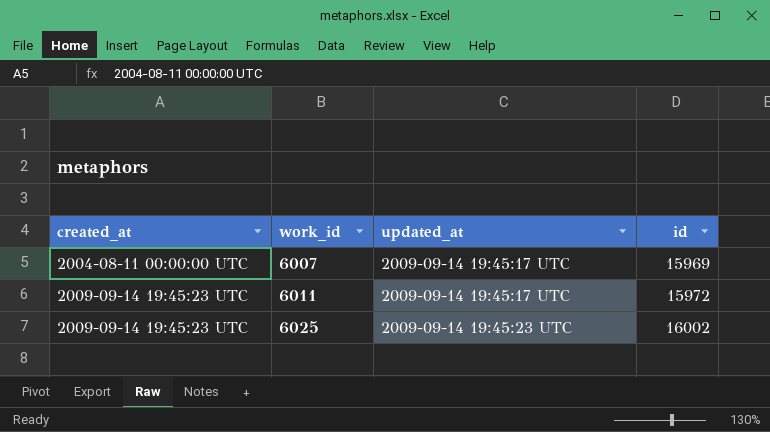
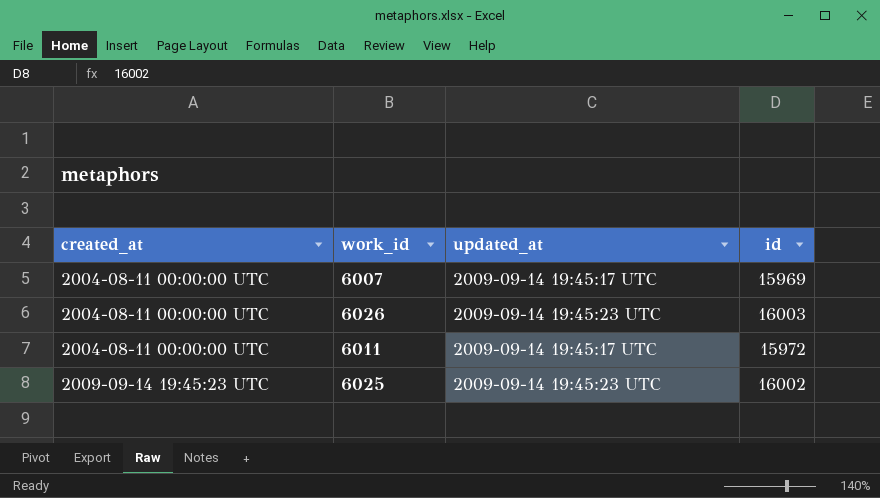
row 6026: none -> 2004-08-11 00:00:00 UTC | 2009-09-14 19:45:23 UTC | 16003
6011 | created_at: 2009-09-14 19:45:23 UTC -> 2004-08-11 00:00:00 UTC

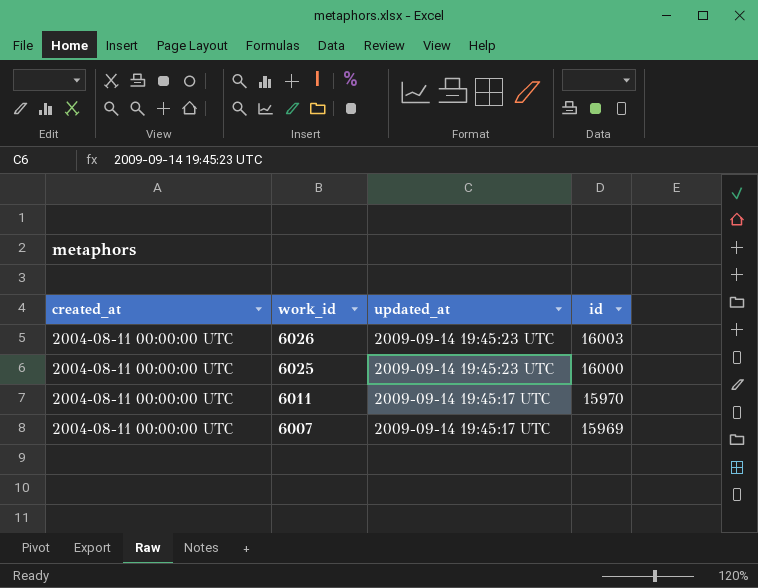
row order: created_at ascending -> work_id descending
6025 | created_at: 2009-09-14 19:45:23 UTC -> 2004-08-11 00:00:00 UTC
6025 | id: 16002 -> 16000
6011 | id: 15972 -> 15970

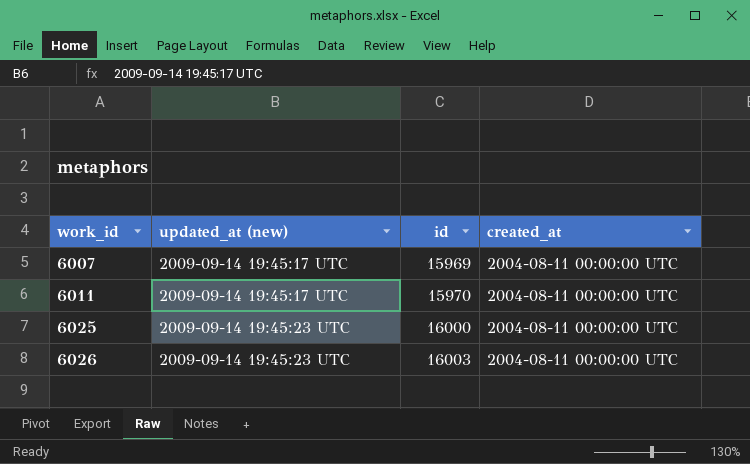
row order: work_id descending -> work_id ascending
column name: updated_at -> updated_at (new)
column created_at | position: 1 -> 4

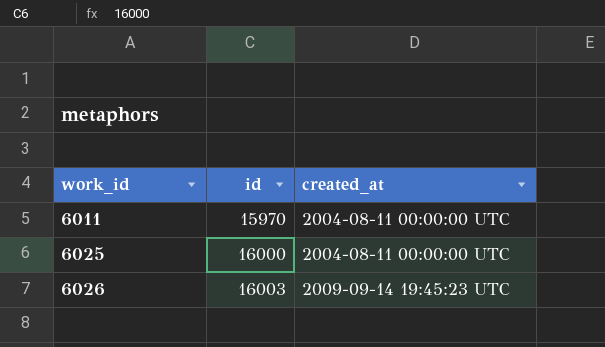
column updated_at (new) | position: 2 -> none
row 6007: 2009-09-14 19:45:17 UTC | 15969 | 2004-08-11 00:00:00 UTC -> none
6026 | created_at: 2004-08-11 00:00:00 UTC -> 2009-09-14 19:45:23 UTC

